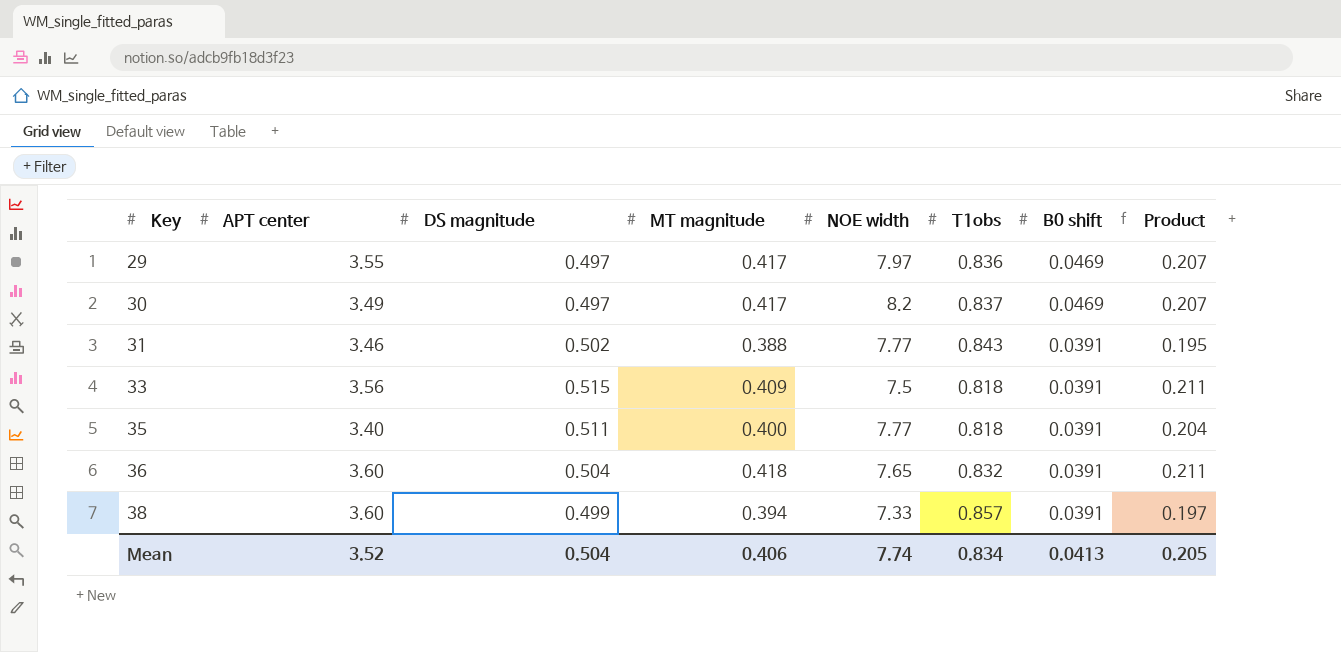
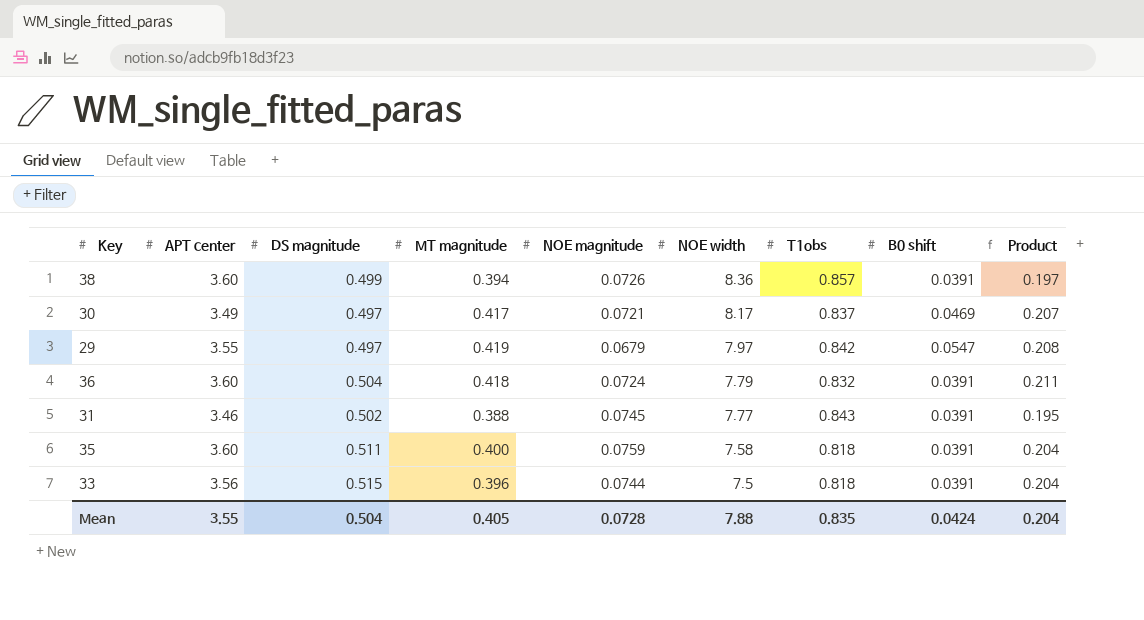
row order: Key ascending -> NOE width descending
column NOE magnitude | position: none -> 5
38 | NOE width: 7.33 -> 8.36
30 | NOE width: 8.2 -> 8.17
29 | MT magnitude: 0.417 -> 0.419
29 | T1obs: 0.836 -> 0.842
29 | B0 shift: 0.0469 -> 0.0547
29 | Product: 0.207 -> 0.208
36 | NOE width: 7.65 -> 7.79
35 | APT center: 3.40 -> 3.60
35 | NOE width: 7.77 -> 7.58
33 | MT magnitude: 0.409 -> 0.396
33 | Product: 0.211 -> 0.204
Mean | APT center: 3.52 -> 3.55
Mean | MT magnitude: 0.406 -> 0.405
Mean | NOE width: 7.74 -> 7.88
Mean | T1obs: 0.834 -> 0.835
Mean | B0 shift: 0.0413 -> 0.0424
Mean | Product: 0.205 -> 0.204

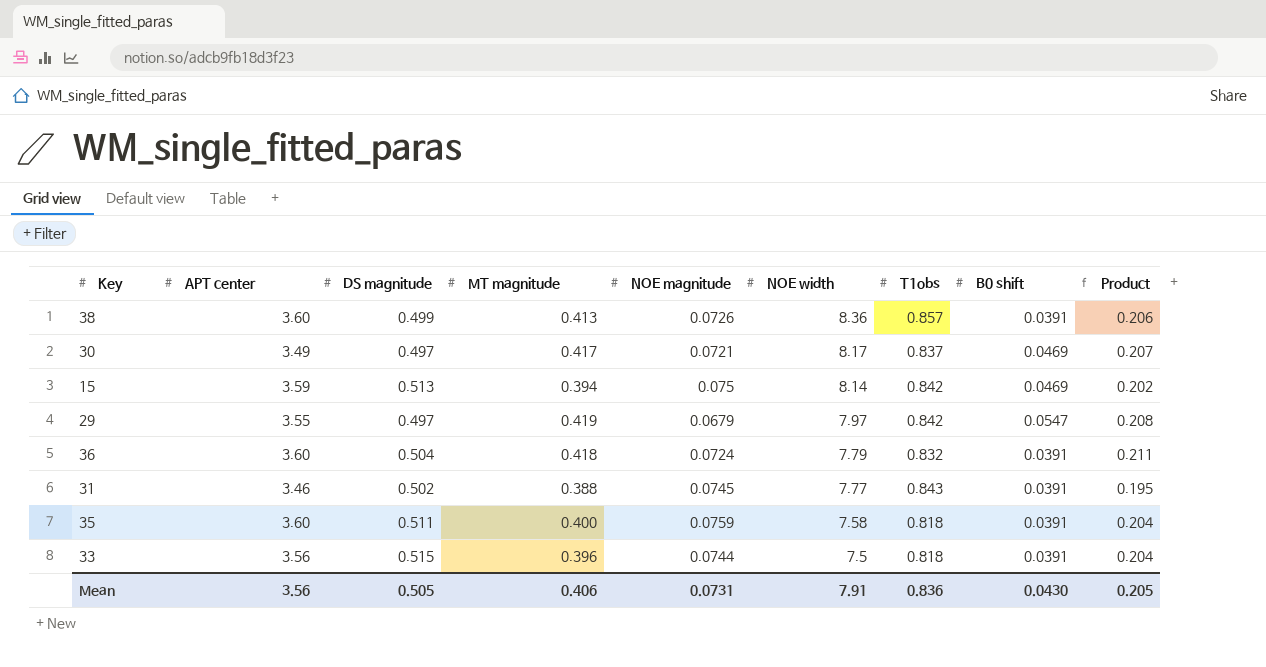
38 | MT magnitude: 0.394 -> 0.413
38 | Product: 0.197 -> 0.206
row 15: none -> 3.59 | 0.513 | 0.394 | 0.075 | 8.14 | 0.842 | 0.0469 | 0.202
Mean | APT center: 3.55 -> 3.56
Mean | DS magnitude: 0.504 -> 0.505
Mean | MT magnitude: 0.405 -> 0.406
Mean | NOE magnitude: 0.0728 -> 0.0731
Mean | NOE width: 7.88 -> 7.91
Mean | T1obs: 0.835 -> 0.836
Mean | B0 shift: 0.0424 -> 0.0430
Mean | Product: 0.204 -> 0.205

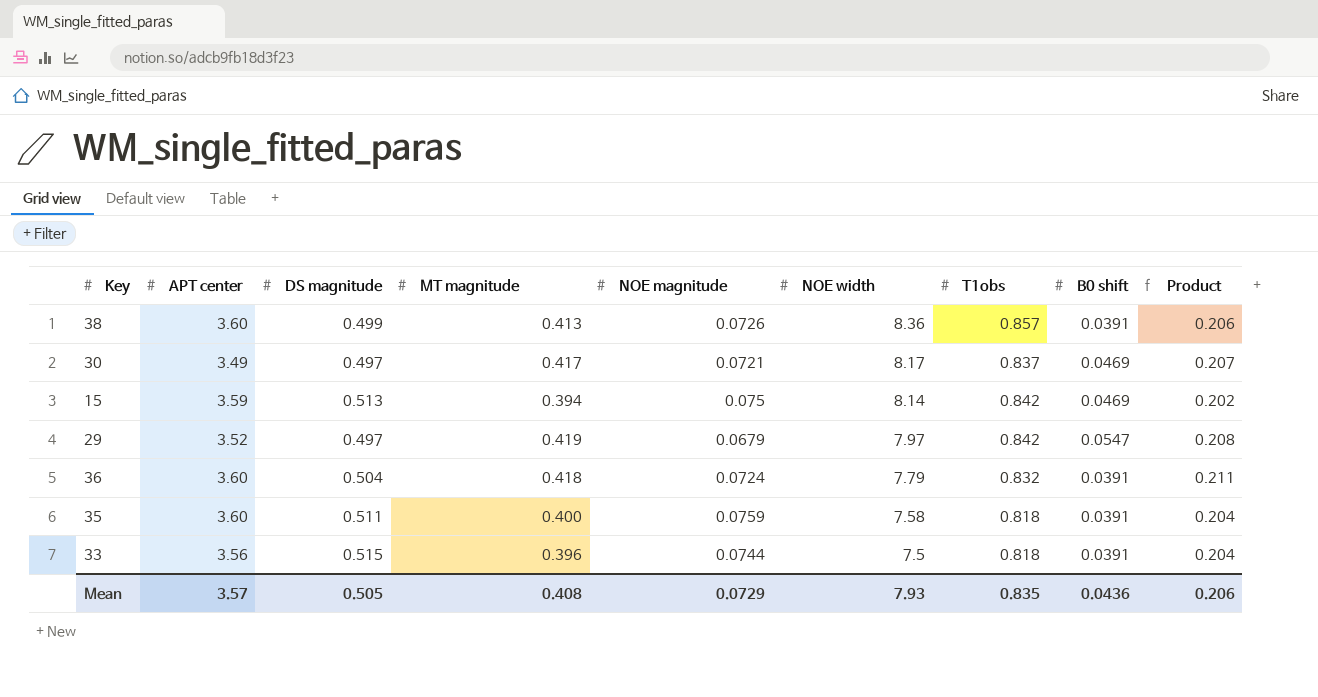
row 31: 3.46 | 0.502 | 0.388 | 0.0745 | 7.77 | 0.843 | 0.0391 | 0.195 -> none
29 | APT center: 3.55 -> 3.52
Mean | APT center: 3.56 -> 3.57
Mean | MT magnitude: 0.406 -> 0.408
Mean | NOE magnitude: 0.0731 -> 0.0729
Mean | NOE width: 7.91 -> 7.93
Mean | T1obs: 0.836 -> 0.835
Mean | B0 shift: 0.0430 -> 0.0436
Mean | Product: 0.205 -> 0.206

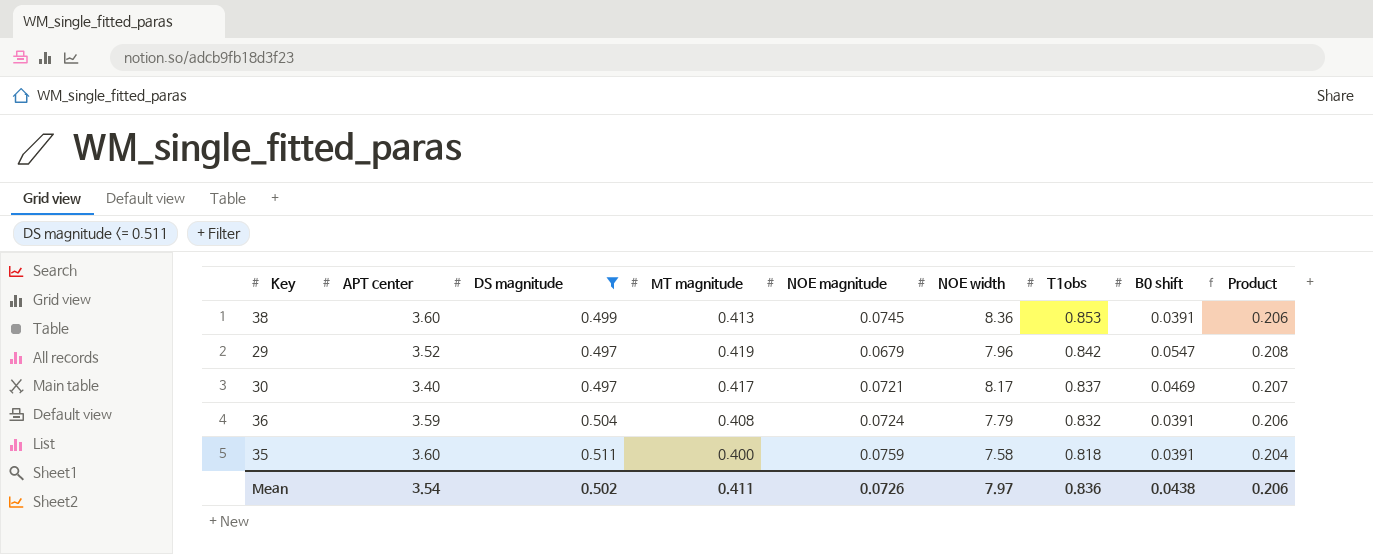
filter: none -> DS magnitude <= 0.511
row order: NOE width descending -> T1obs descending
38 | NOE magnitude: 0.0726 -> 0.0745
38 | T1obs: 0.857 -> 0.853
29 | NOE width: 7.97 -> 7.96
30 | APT center: 3.49 -> 3.40
36 | APT center: 3.60 -> 3.59
36 | MT magnitude: 0.418 -> 0.408
36 | Product: 0.211 -> 0.206
Mean | APT center: 3.57 -> 3.54
Mean | DS magnitude: 0.505 -> 0.502
Mean | MT magnitude: 0.408 -> 0.411
Mean | NOE magnitude: 0.0729 -> 0.0726
Mean | NOE width: 7.93 -> 7.97
Mean | T1obs: 0.835 -> 0.836
Mean | B0 shift: 0.0436 -> 0.0438

